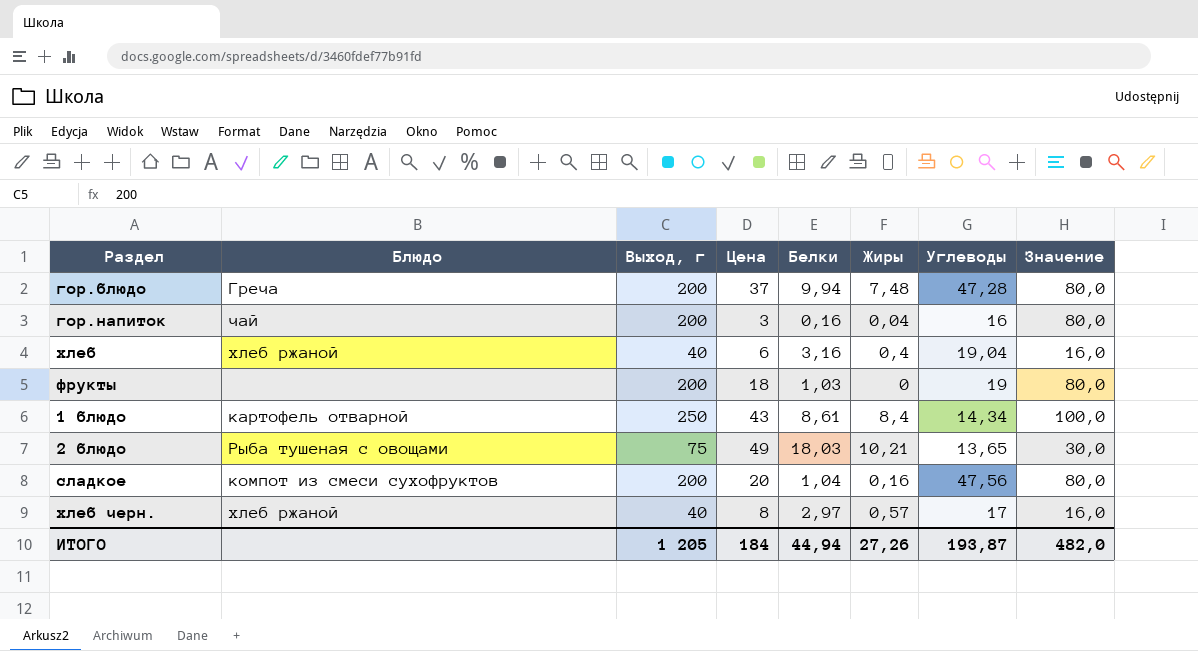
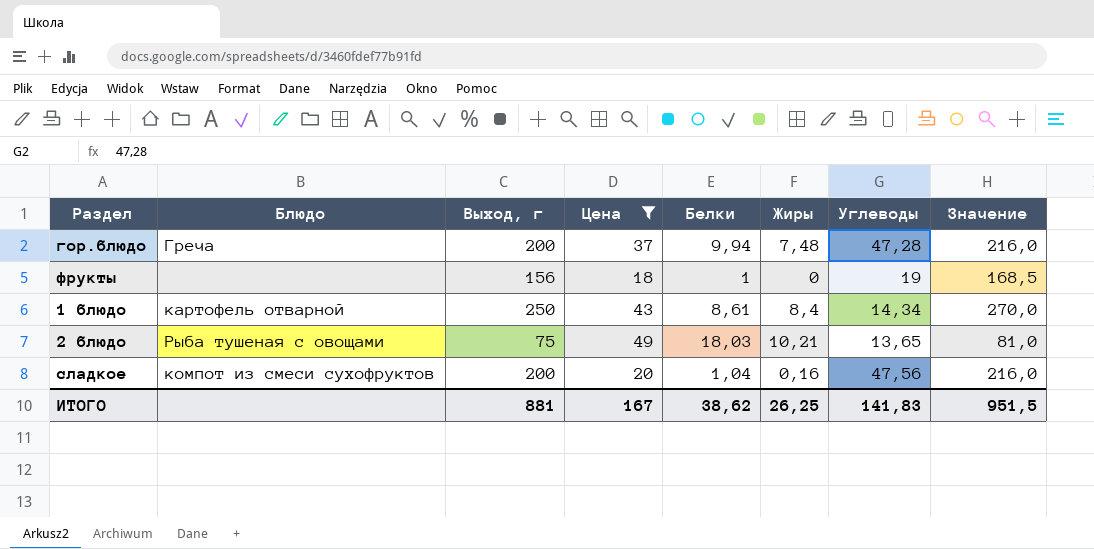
filter: none -> Цена >= 18
column Значение | formula: [Выход, г] * 0,4 -> [Выход, г] * 1,08
фрукты | Выход, г: 200 -> 156
фрукты | Белки: 1,03 -> 1
ИТОГО | Выход, г: 1 205 -> 881
ИТОГО | Цена: 184 -> 167
ИТОГО | Белки: 44,94 -> 38,62
ИТОГО | Жиры: 27,26 -> 26,25
ИТОГО | Углеводы: 193,87 -> 141,83
ИТОГО | Значение: 482,0 -> 951,5

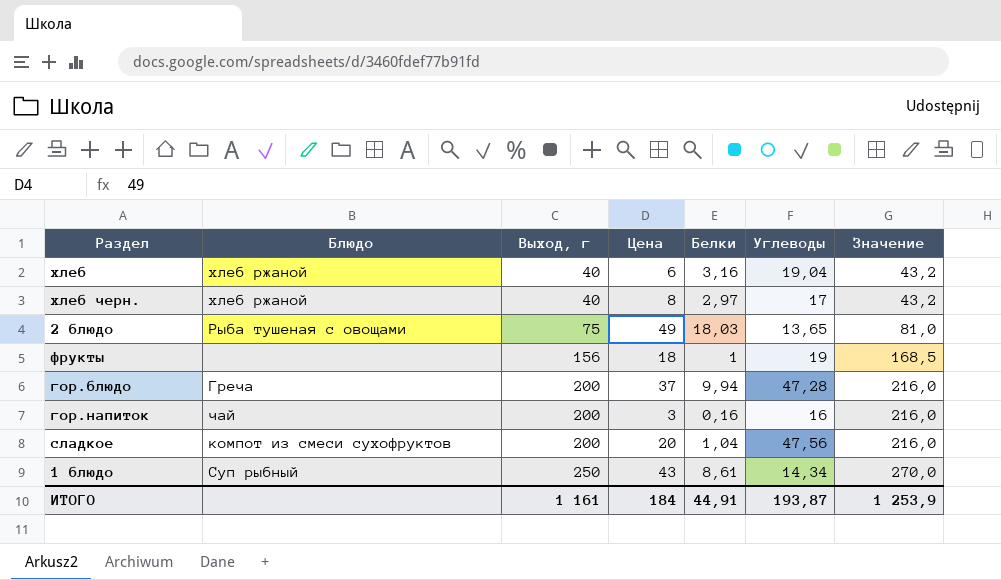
filter: Цена >= 18 -> none
row order: none -> Выход, г ascending
column Жиры | position: 6 -> none
1 блюдо | Блюдо: картофель отварной -> Суп рыбный
ИТОГО | Выход, г: 881 -> 1 161
ИТОГО | Цена: 167 -> 184
ИТОГО | Белки: 38,62 -> 44,91
ИТОГО | Углеводы: 141,83 -> 193,87
ИТОГО | Значение: 951,5 -> 1 253,9

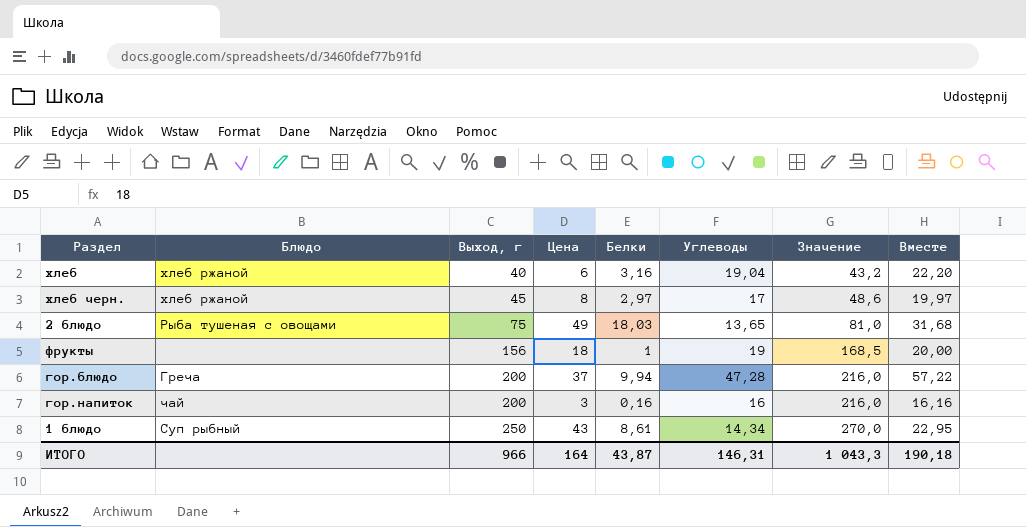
column Вместе | formula: none -> [Белки] + [Углеводы]
row сладкое: компот из смеси сухофруктов | 200 | 20 | 1,04 | 47,56 | 216,0 -> none
хлеб черн. | Выход, г: 40 -> 45
хлеб черн. | Значение: 43,2 -> 48,6
ИТОГО | Выход, г: 1 161 -> 966
ИТОГО | Цена: 184 -> 164
ИТОГО | Белки: 44,91 -> 43,87
ИТОГО | Углеводы: 193,87 -> 146,31
ИТОГО | Значение: 1 253,9 -> 1 043,3

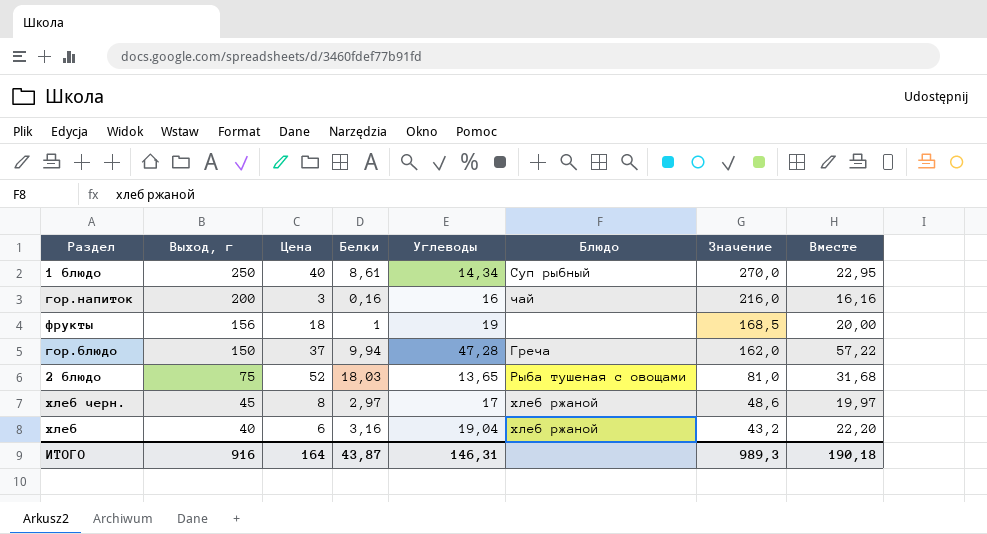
row order: Выход, г ascending -> Выход, г descending
column Блюдо | position: 2 -> 6
1 блюдо | Цена: 43 -> 40
гор.блюдо | Выход, г: 200 -> 150
гор.блюдо | Значение: 216,0 -> 162,0
2 блюдо | Цена: 49 -> 52
ИТОГО | Выход, г: 966 -> 916
ИТОГО | Значение: 1 043,3 -> 989,3

